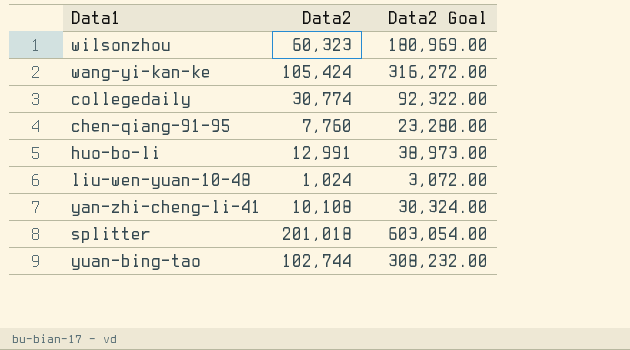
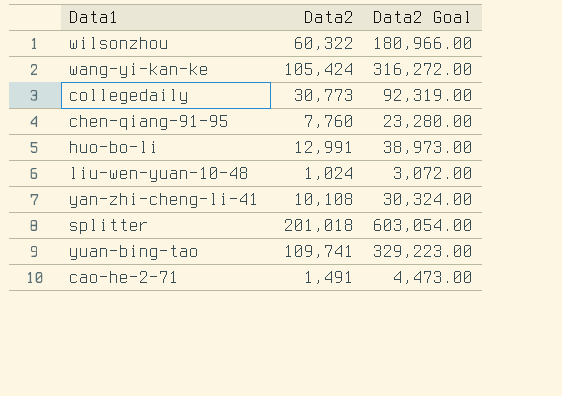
wilsonzhou | Data2: 60,323 -> 60,322
wilsonzhou | Data2 Goal: 180,969.00 -> 180,966.00
collegedaily | Data2: 30,774 -> 30,773
collegedaily | Data2 Goal: 92,322.00 -> 92,319.00
yuan-bing-tao | Data2: 102,744 -> 109,741
yuan-bing-tao | Data2 Goal: 308,232.00 -> 329,223.00
row cao-he-2-71: none -> 1,491 | 4,473.00

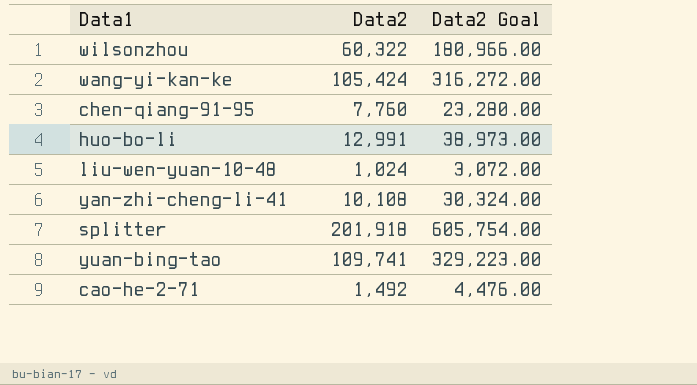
row collegedaily: 30,773 | 92,319.00 -> none
splitter | Data2: 201,018 -> 201,918
splitter | Data2 Goal: 603,054.00 -> 605,754.00
cao-he-2-71 | Data2: 1,491 -> 1,492
cao-he-2-71 | Data2 Goal: 4,473.00 -> 4,476.00

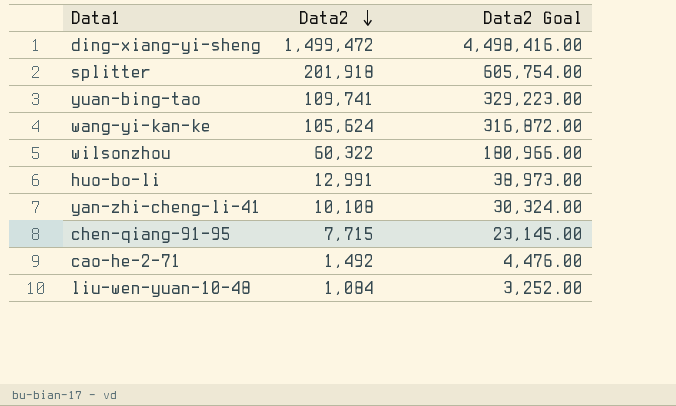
row order: none -> Data2 descending
row ding-xiang-yi-sheng: none -> 1,499,472 | 4,498,416.00
wang-yi-kan-ke | Data2: 105,424 -> 105,624
wang-yi-kan-ke | Data2 Goal: 316,272.00 -> 316,872.00
chen-qiang-91-95 | Data2: 7,760 -> 7,715
chen-qiang-91-95 | Data2 Goal: 23,280.00 -> 23,145.00
liu-wen-yuan-10-48 | Data2: 1,024 -> 1,084
liu-wen-yuan-10-48 | Data2 Goal: 3,072.00 -> 3,252.00

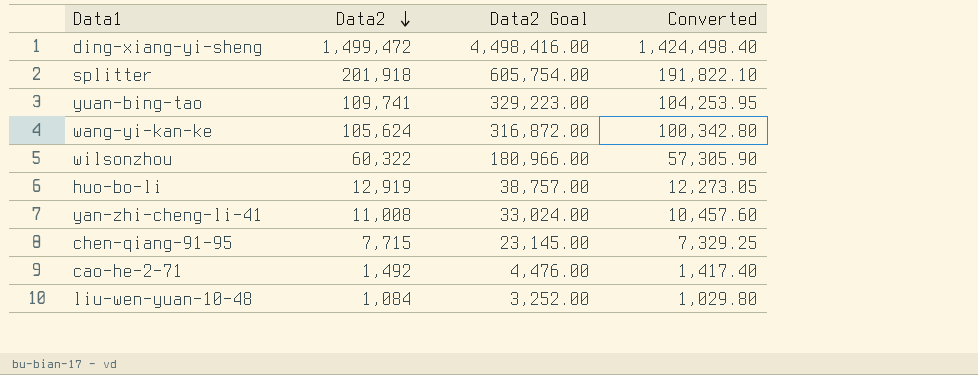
column Converted | formula: none -> [Data2] * 0.95
huo-bo-li | Data2: 12,991 -> 12,919
huo-bo-li | Data2 Goal: 38,973.00 -> 38,757.00
yan-zhi-cheng-li-41 | Data2: 10,108 -> 11,008
yan-zhi-cheng-li-41 | Data2 Goal: 30,324.00 -> 33,024.00

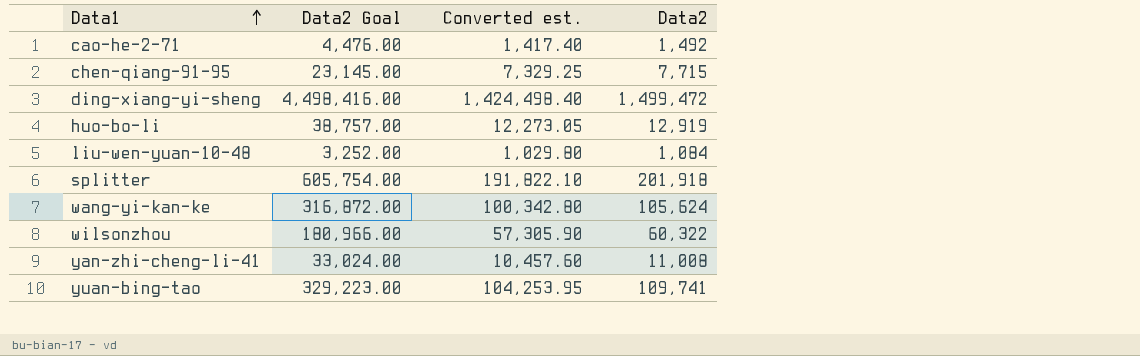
row order: Data2 descending -> Data1 ascending
column name: Converted -> Converted est.
column Data2 | position: 2 -> 4

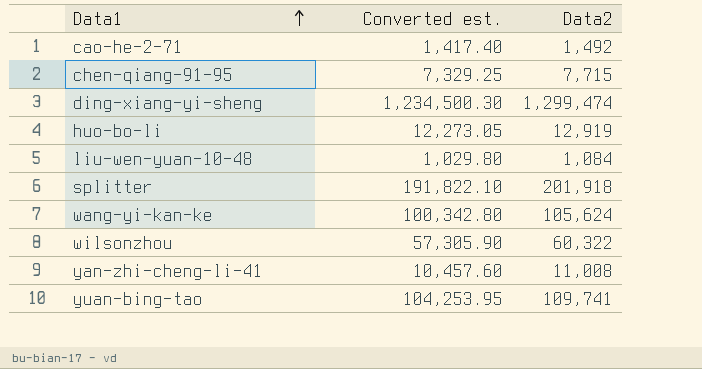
column Data2 Goal | formula: [Data2] * 3 -> none
ding-xiang-yi-sheng | Converted est.: 1,424,498.40 -> 1,234,500.30
ding-xiang-yi-sheng | Data2: 1,499,472 -> 1,299,474

